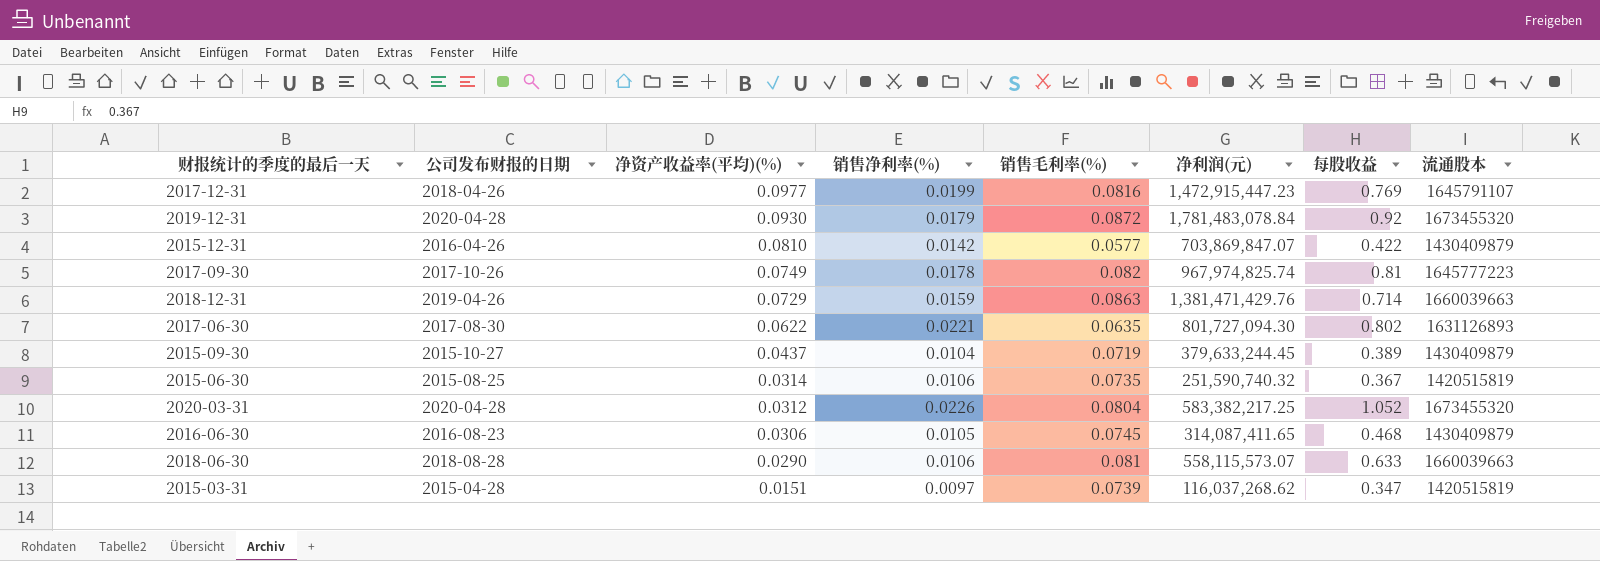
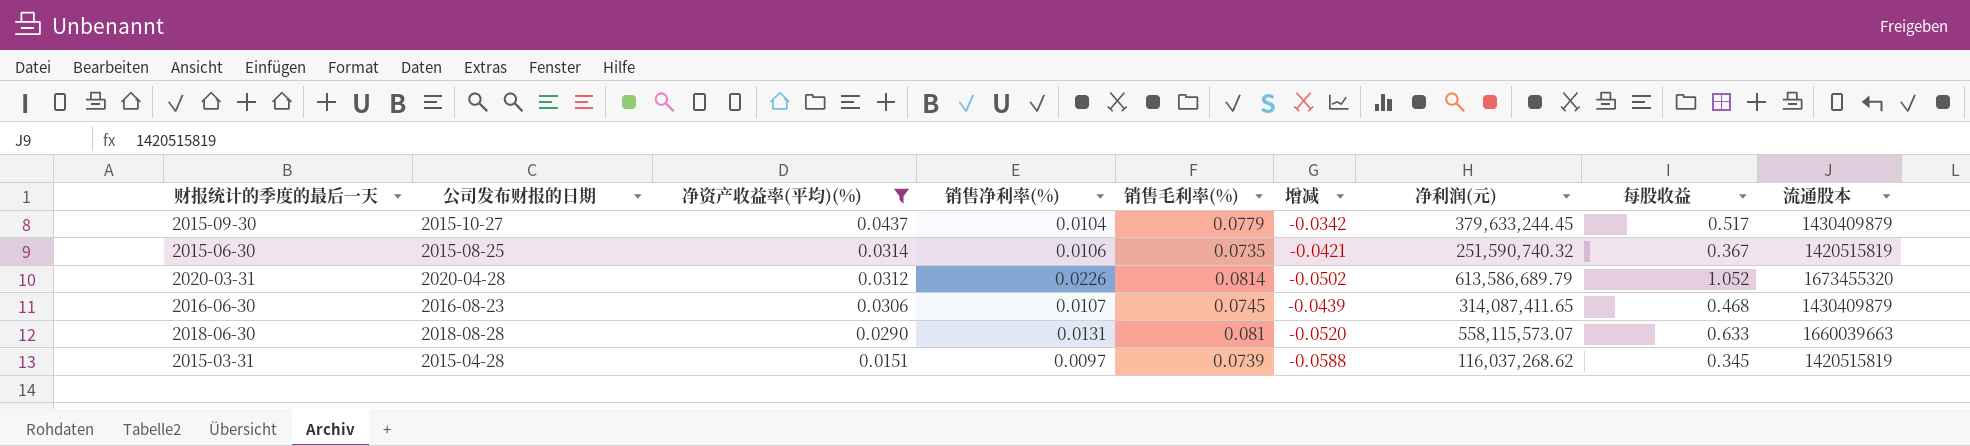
filter: none -> 净资产收益率(平均)(%) <= 0.0437
column 增减 | formula: none -> [净资产收益率(平均)(%)] - [销售毛利率(%)]
2015-09-30 | 销售毛利率(%): 0.0719 -> 0.0779
2015-09-30 | 每股收益: 0.389 -> 0.517
2020-03-31 | 销售毛利率(%): 0.0804 -> 0.0814
2020-03-31 | 净利润(元): 583,382,217.25 -> 613,586,689.79
2016-06-30 | 销售净利率(%): 0.0105 -> 0.0107
2018-06-30 | 销售净利率(%): 0.0106 -> 0.0131
2015-03-31 | 每股收益: 0.347 -> 0.345

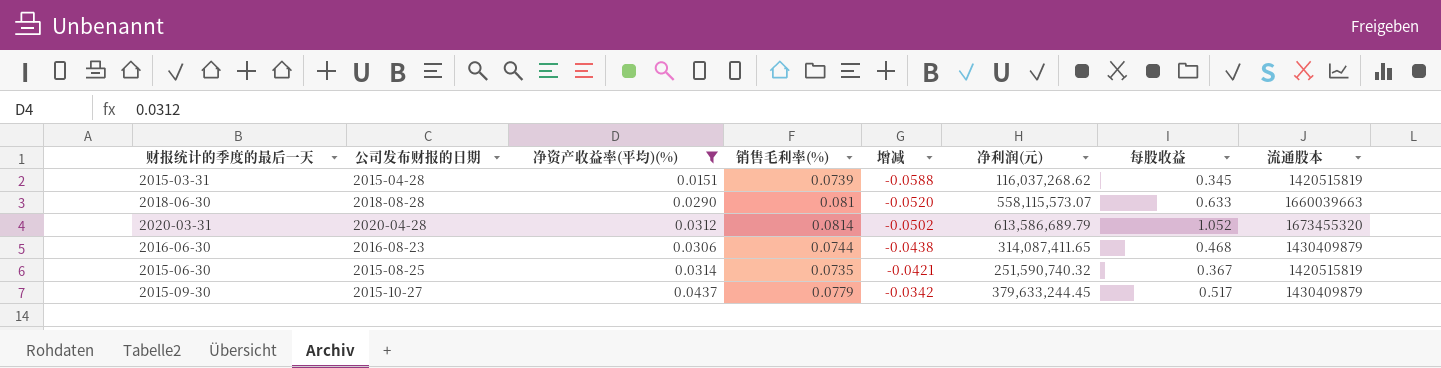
row order: 净资产收益率(平均)(%) descending -> 增减 ascending
column 销售净利率(%) | position: 4 -> none
2016-06-30 | 销售毛利率(%): 0.0745 -> 0.0744
2016-06-30 | 增减: -0.0439 -> -0.0438

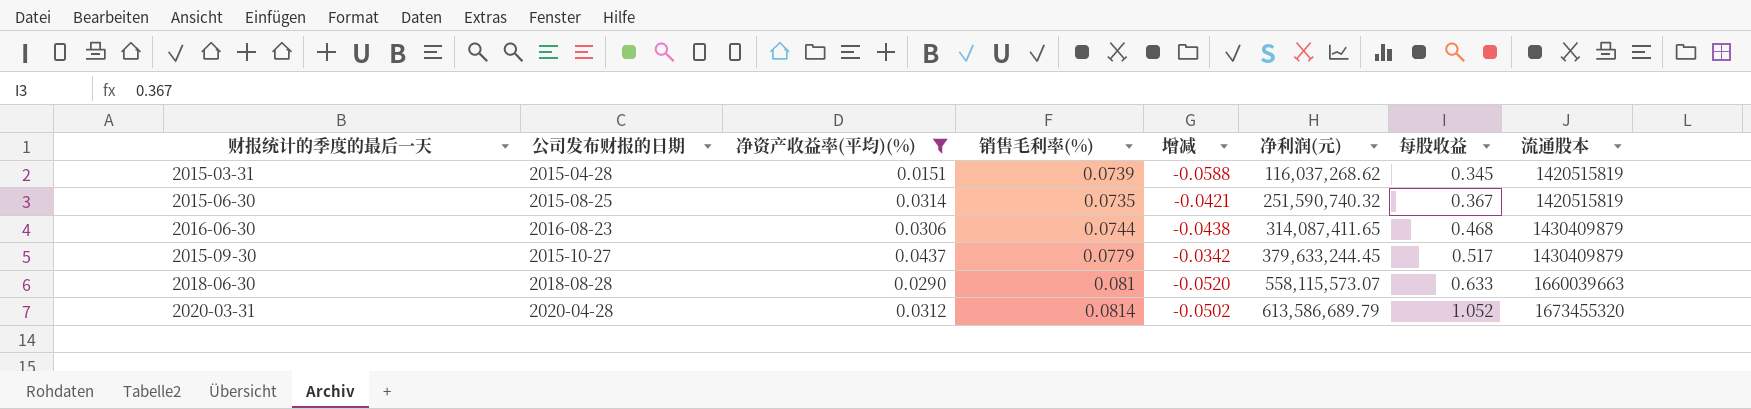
row order: 增减 ascending -> 净利润(元) ascending

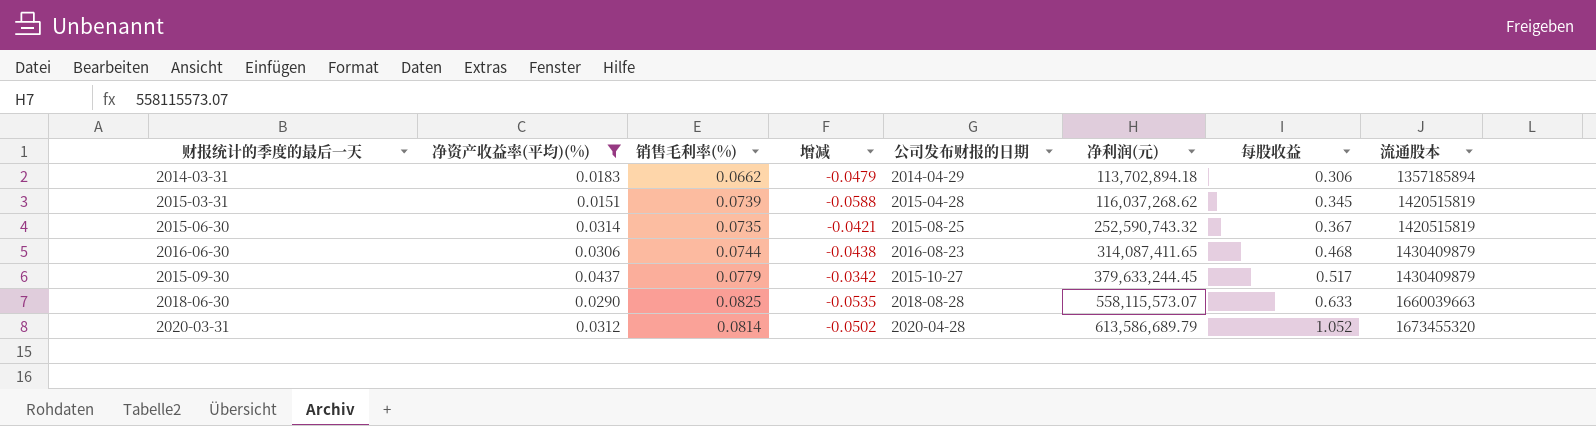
column 公司发布财报的日期 | position: 2 -> 5
row 2014-03-31: none -> 0.0183 | 0.0662 | -0.0479 | 2014-04-29 | 113,702,894.18 | 0.306 | 1357185894
2015-06-30 | 净利润(元): 251,590,740.32 -> 252,590,743.32
2018-06-30 | 销售毛利率(%): 0.081 -> 0.0825
2018-06-30 | 增减: -0.0520 -> -0.0535

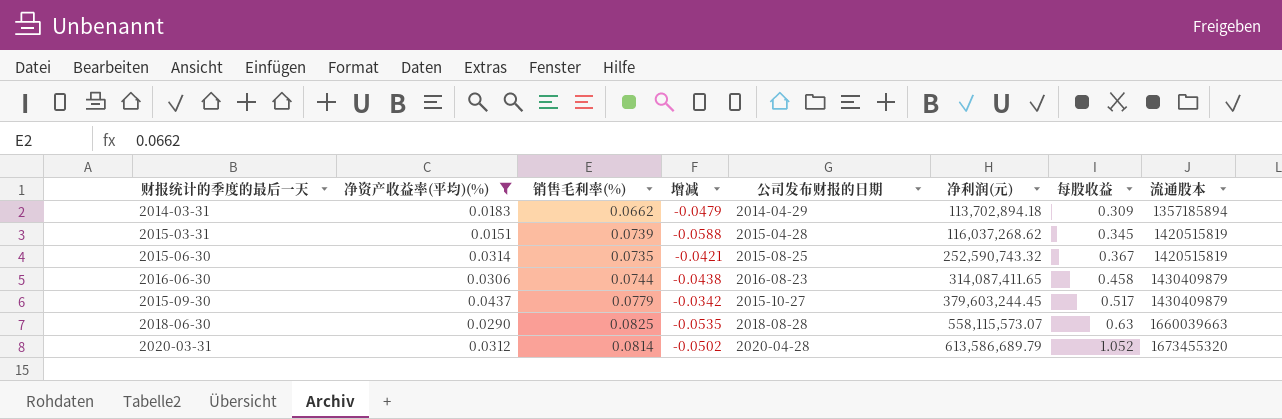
2014-03-31 | 每股收益: 0.306 -> 0.309
2016-06-30 | 每股收益: 0.468 -> 0.458
2015-09-30 | 净利润(元): 379,633,244.45 -> 379,603,244.45
2018-06-30 | 每股收益: 0.633 -> 0.63

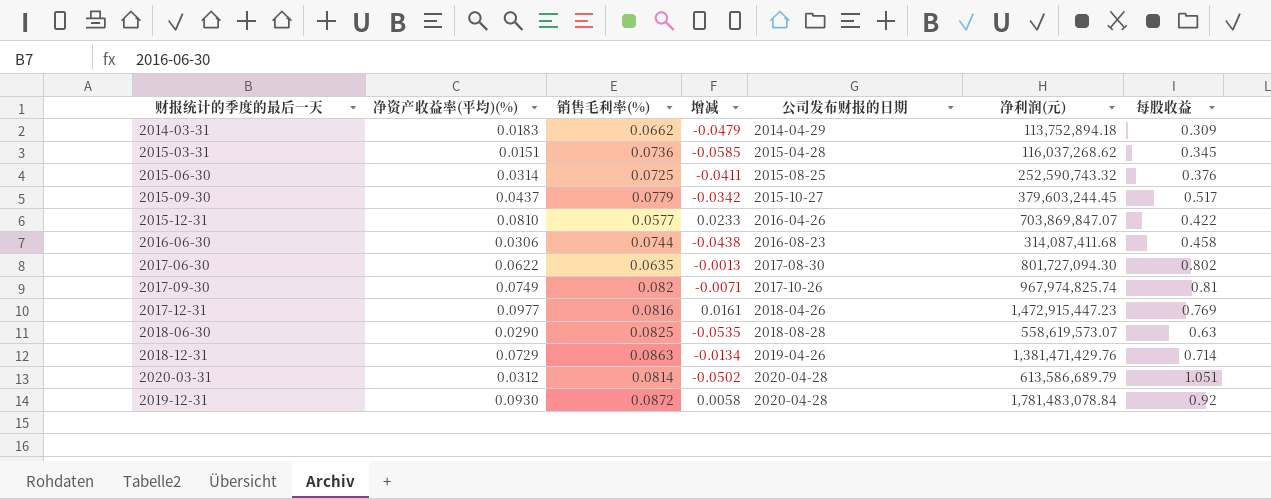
filter: 净资产收益率(平均)(%) <= 0.0437 -> none
row order: 净利润(元) ascending -> 公司发布财报的日期 ascending
column 流通股本 | position: 8 -> none
2014-03-31 | 净利润(元): 113,702,894.18 -> 113,752,894.18
2015-03-31 | 销售毛利率(%): 0.0739 -> 0.0736
2015-03-31 | 增减: -0.0588 -> -0.0585
2015-06-30 | 销售毛利率(%): 0.0735 -> 0.0725
2015-06-30 | 增减: -0.0421 -> -0.0411
2015-06-30 | 每股收益: 0.367 -> 0.376
2016-06-30 | 净利润(元): 314,087,411.65 -> 314,087,411.68
2018-06-30 | 净利润(元): 558,115,573.07 -> 558,619,573.07
2020-03-31 | 每股收益: 1.052 -> 1.051

